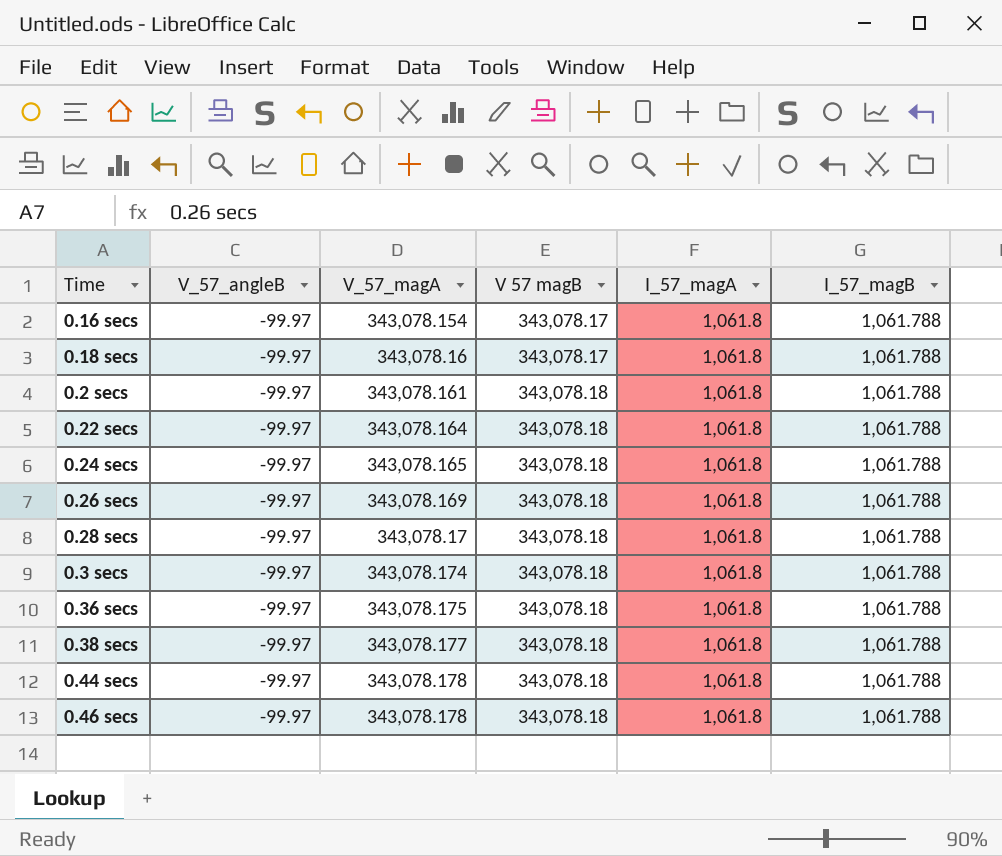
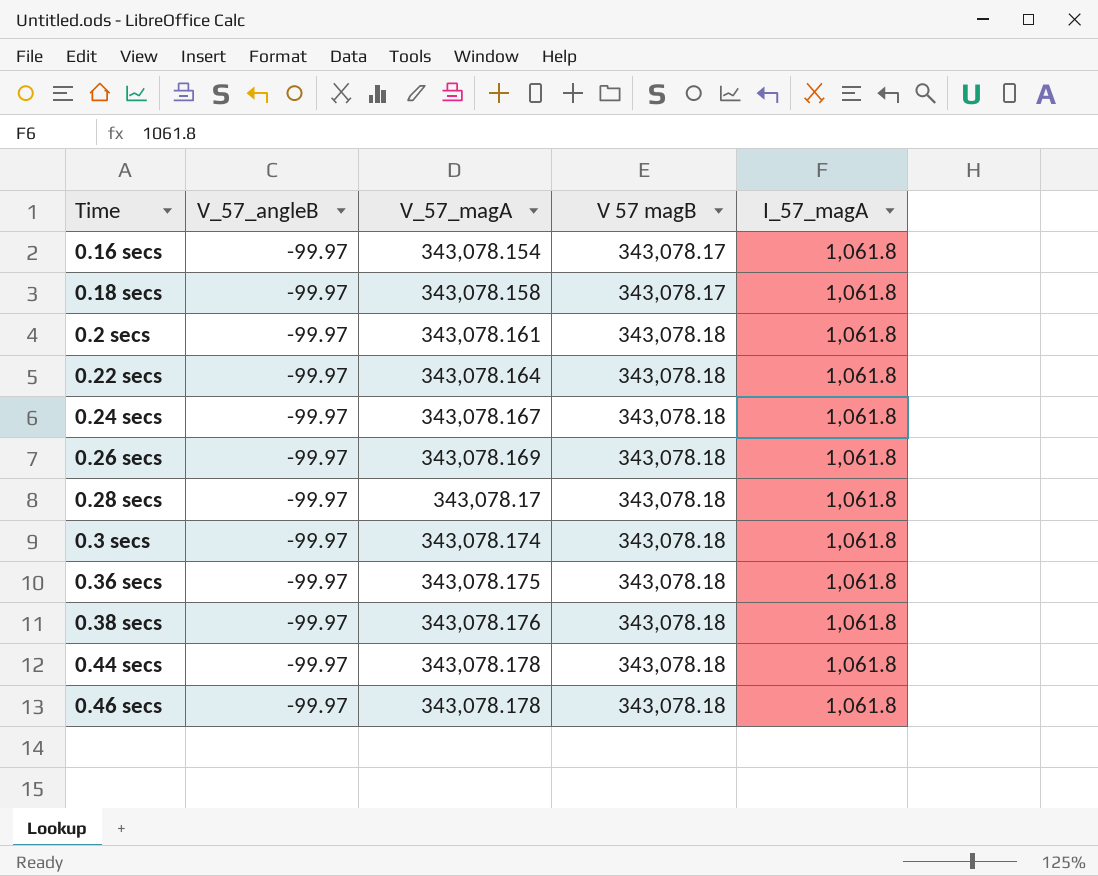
column I_57_magB | position: 6 -> none
0.18 secs | V_57_magA: 343,078.16 -> 343,078.158
0.24 secs | V_57_magA: 343,078.165 -> 343,078.167
0.38 secs | V_57_magA: 343,078.177 -> 343,078.176

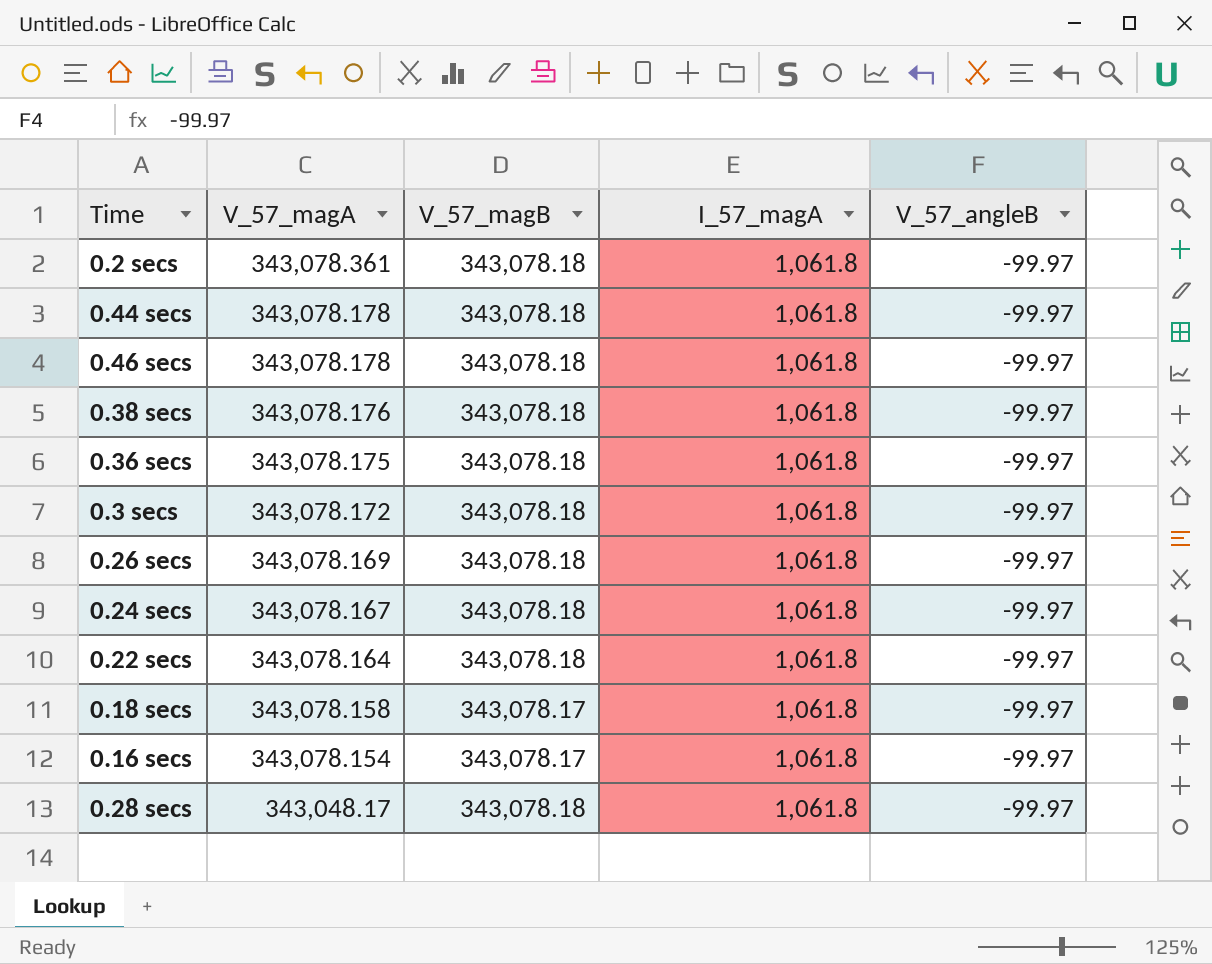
row order: V_57_magA ascending -> V_57_magA descending
column name: V 57 magB -> V_57_magB
column V_57_angleB | position: 2 -> 5
0.2 secs | V_57_magA: 343,078.161 -> 343,078.361
0.3 secs | V_57_magA: 343,078.174 -> 343,078.172
0.28 secs | V_57_magA: 343,078.17 -> 343,048.17

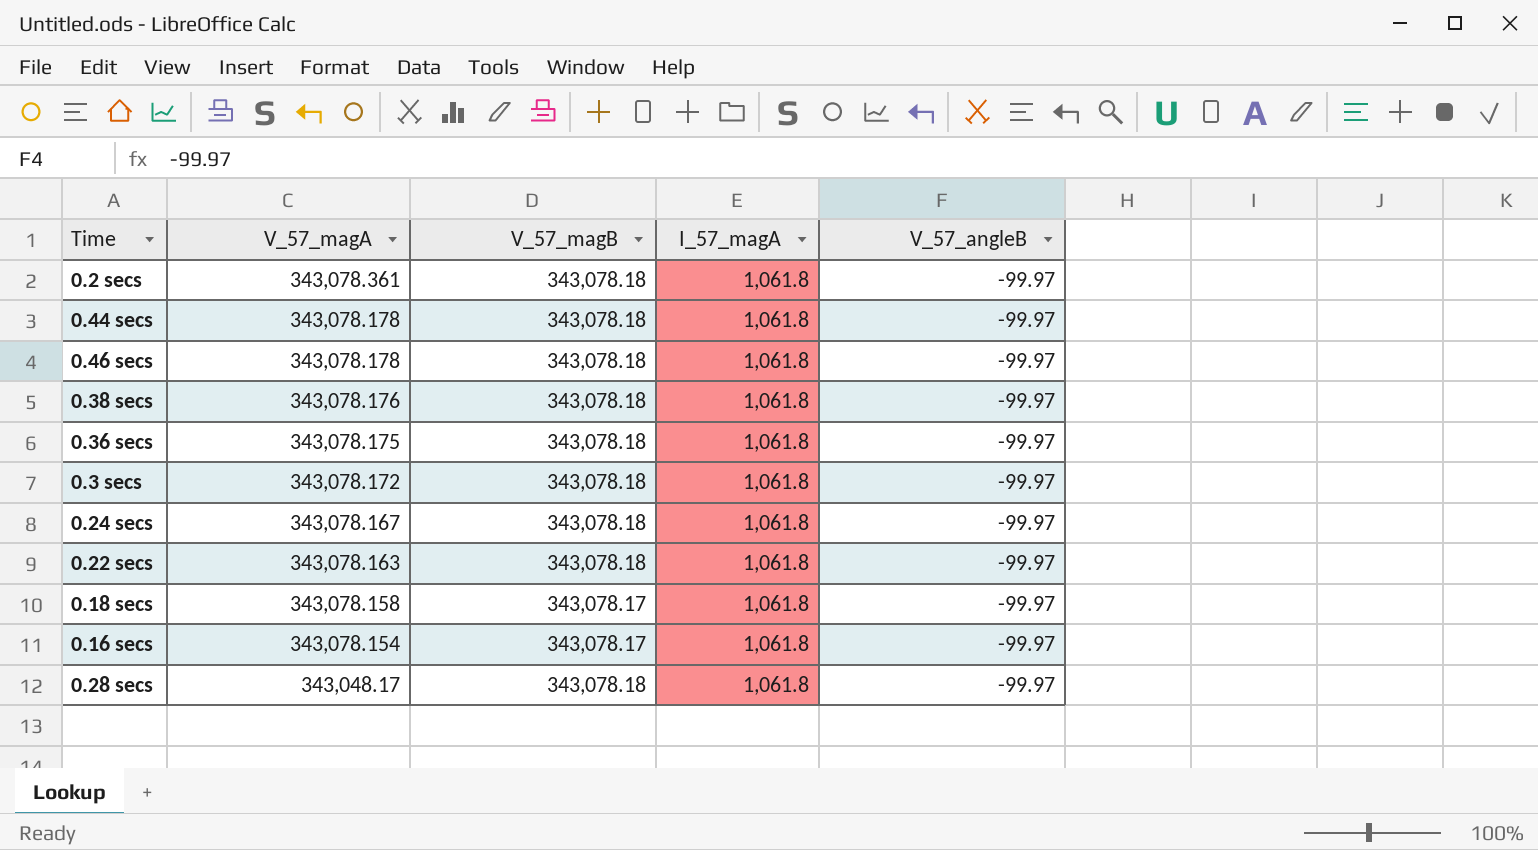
row 0.26 secs: 343,078.169 | 343,078.18 | 1,061.8 | -99.97 -> none
0.22 secs | V_57_magA: 343,078.164 -> 343,078.163

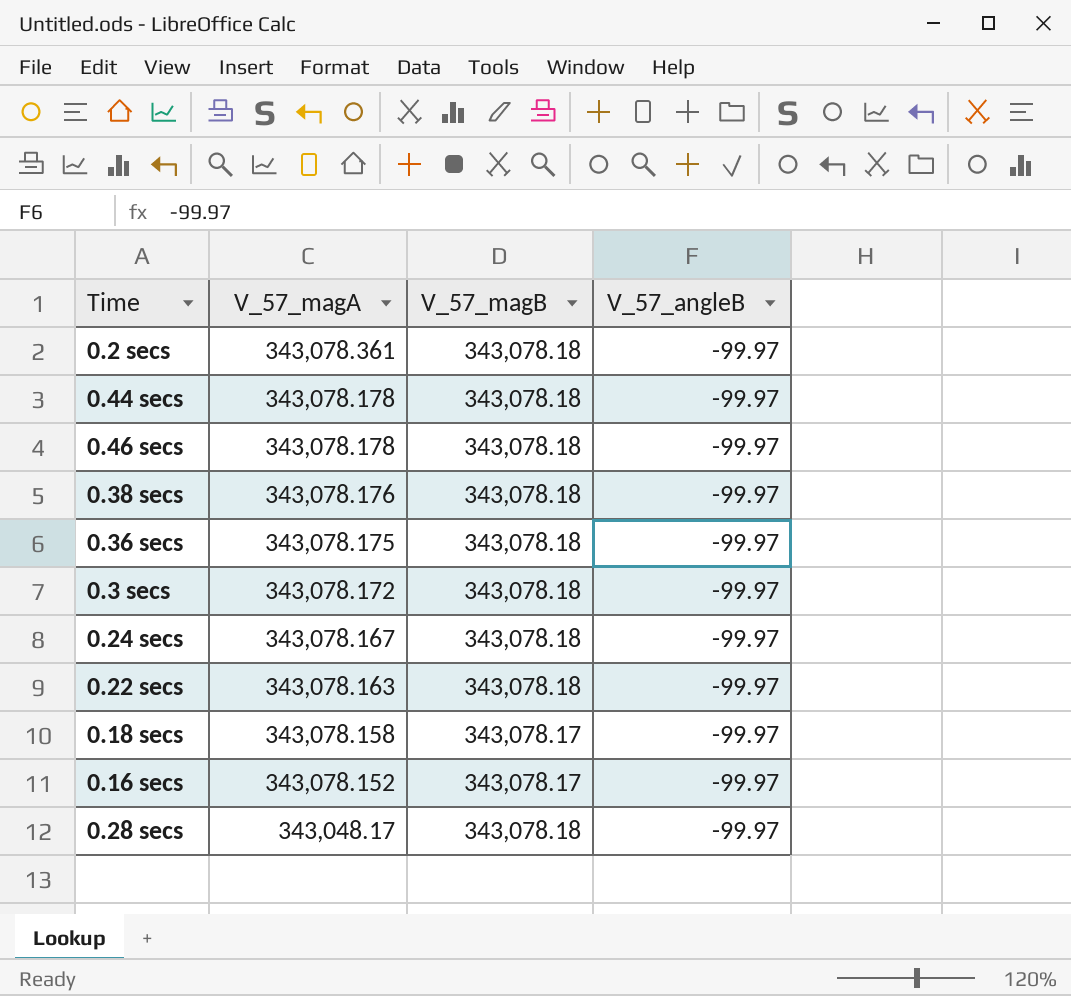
column I_57_magA | position: 4 -> none
0.16 secs | V_57_magA: 343,078.154 -> 343,078.152

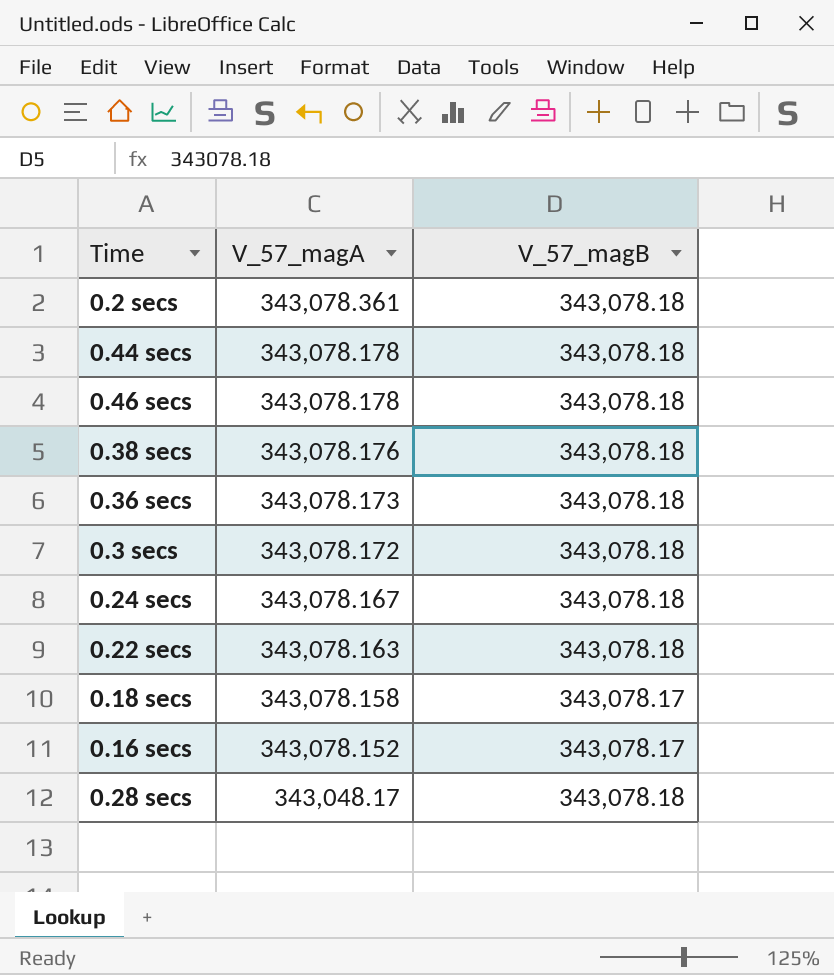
column V_57_angleB | position: 4 -> none
0.36 secs | V_57_magA: 343,078.175 -> 343,078.173

